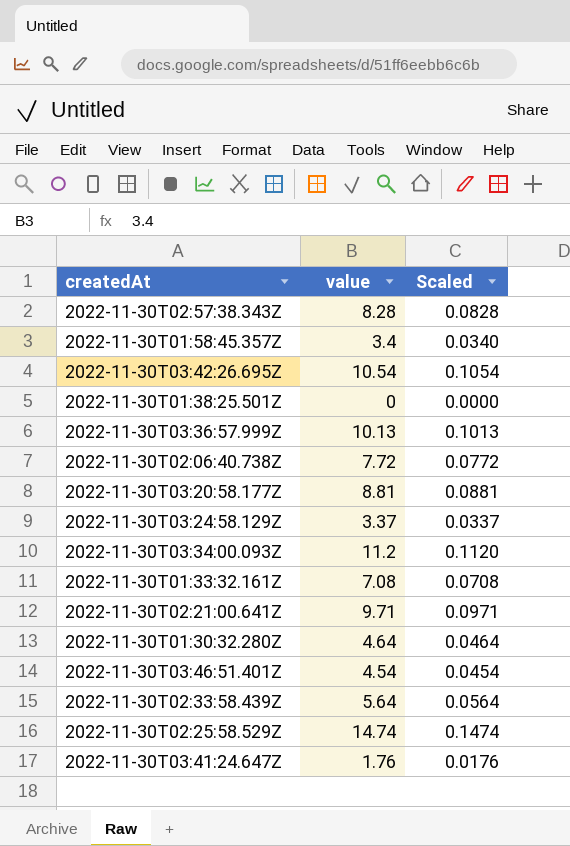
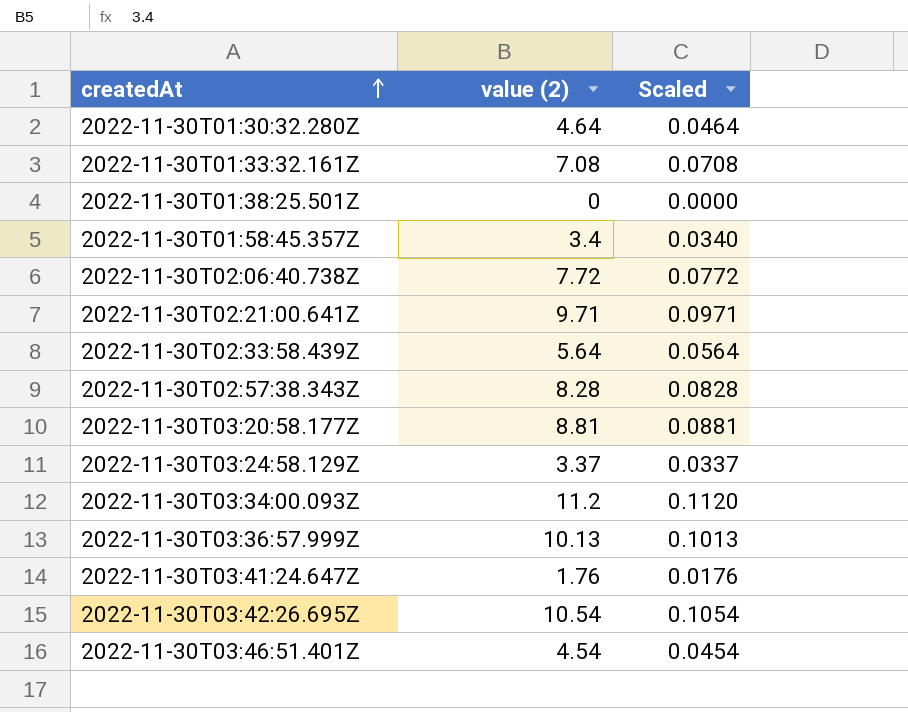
row order: none -> createdAt ascending
column name: value -> value (2)
row 2022-11-30T02:25:58.529Z: 14.74 | 0.1474 -> none

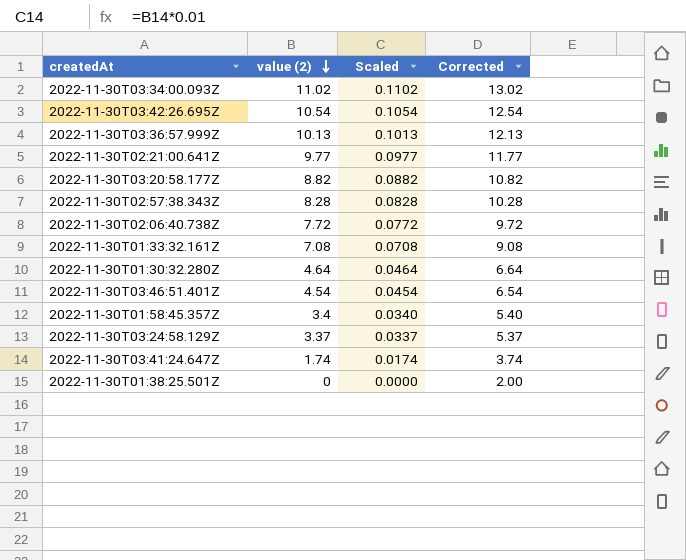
row order: createdAt ascending -> value (2) descending
column Corrected | formula: none -> [value (2)] + 2
row 2022-11-30T02:33:58.439Z: 5.64 | 0.0564 -> none
2022-11-30T03:34:00.093Z | value (2): 11.2 -> 11.02
2022-11-30T03:34:00.093Z | Scaled: 0.1120 -> 0.1102
2022-11-30T02:21:00.641Z | value (2): 9.71 -> 9.77
2022-11-30T02:21:00.641Z | Scaled: 0.0971 -> 0.0977
2022-11-30T03:20:58.177Z | value (2): 8.81 -> 8.82
2022-11-30T03:20:58.177Z | Scaled: 0.0881 -> 0.0882
2022-11-30T03:41:24.647Z | value (2): 1.76 -> 1.74
2022-11-30T03:41:24.647Z | Scaled: 0.0176 -> 0.0174

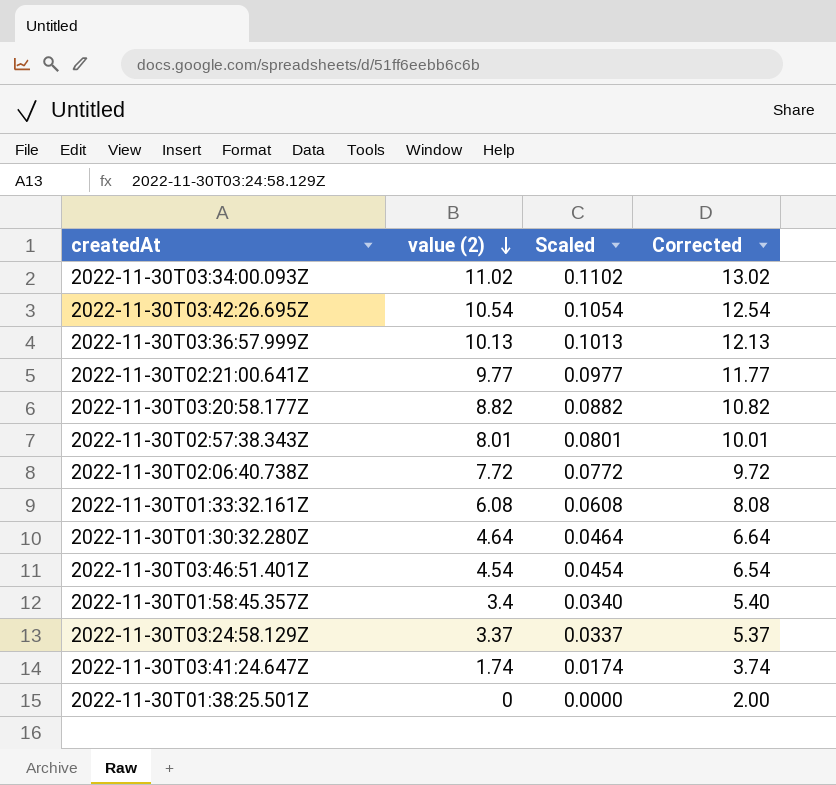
2022-11-30T02:57:38.343Z | value (2): 8.28 -> 8.01
2022-11-30T02:57:38.343Z | Scaled: 0.0828 -> 0.0801
2022-11-30T02:57:38.343Z | Corrected: 10.28 -> 10.01
2022-11-30T01:33:32.161Z | value (2): 7.08 -> 6.08
2022-11-30T01:33:32.161Z | Scaled: 0.0708 -> 0.0608
2022-11-30T01:33:32.161Z | Corrected: 9.08 -> 8.08

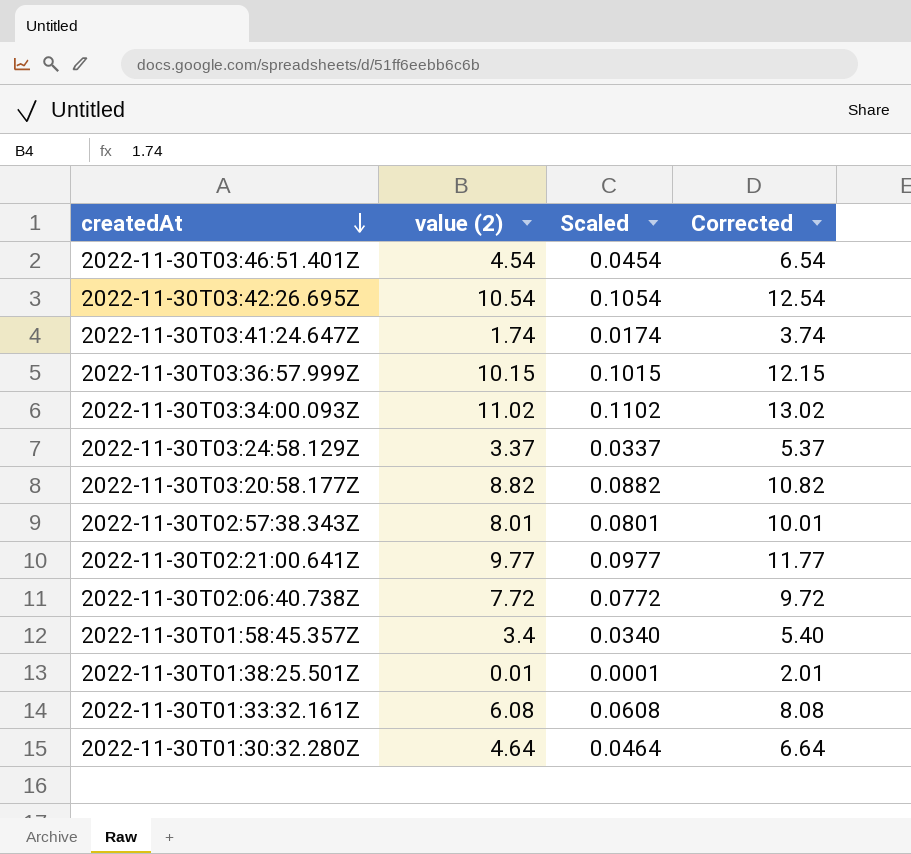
row order: value (2) descending -> createdAt descending
2022-11-30T03:36:57.999Z | value (2): 10.13 -> 10.15
2022-11-30T03:36:57.999Z | Scaled: 0.1013 -> 0.1015
2022-11-30T03:36:57.999Z | Corrected: 12.13 -> 12.15
2022-11-30T01:38:25.501Z | value (2): 0 -> 0.01
2022-11-30T01:38:25.501Z | Scaled: 0.0000 -> 0.0001
2022-11-30T01:38:25.501Z | Corrected: 2.00 -> 2.01

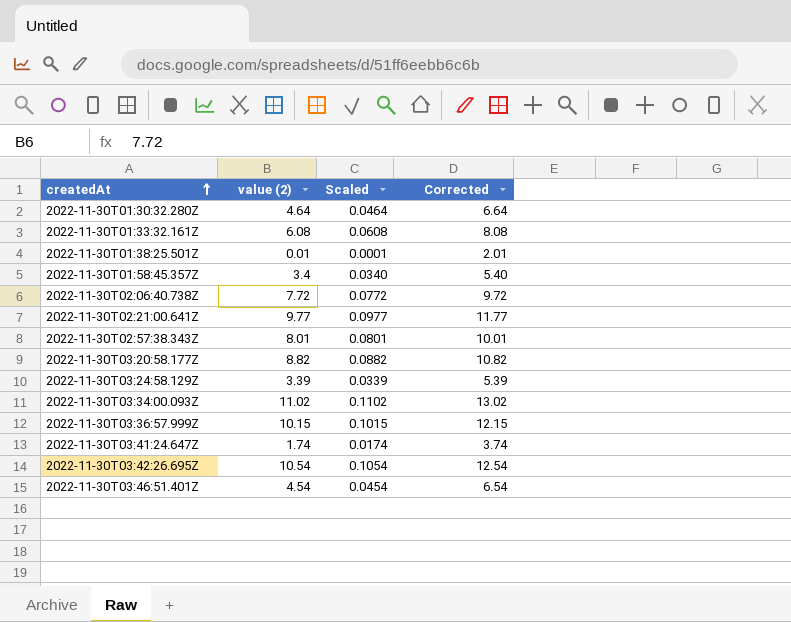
row order: createdAt descending -> createdAt ascending
2022-11-30T03:24:58.129Z | value (2): 3.37 -> 3.39
2022-11-30T03:24:58.129Z | Scaled: 0.0337 -> 0.0339
2022-11-30T03:24:58.129Z | Corrected: 5.37 -> 5.39

